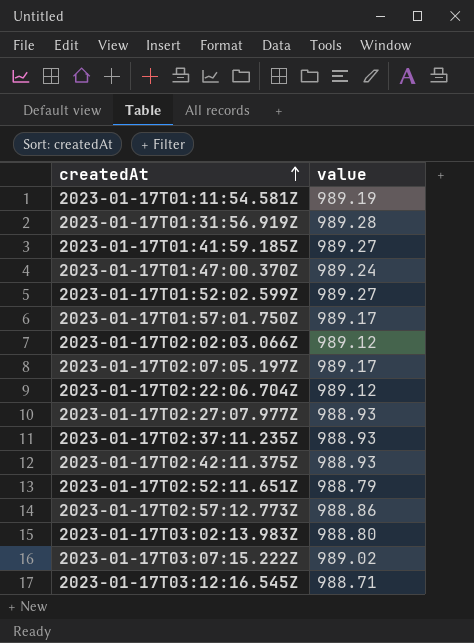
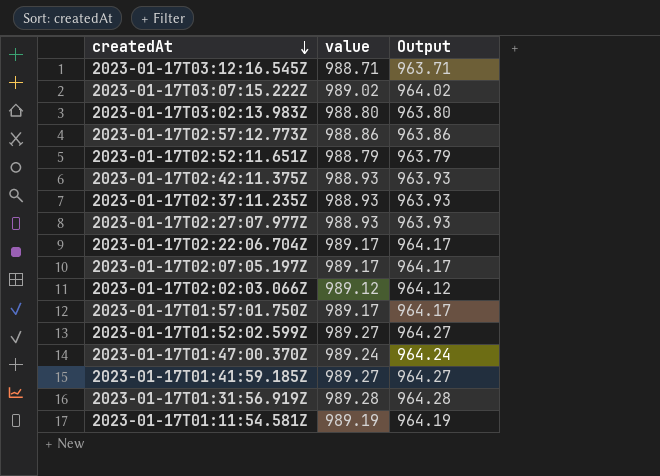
row order: createdAt ascending -> createdAt descending
column Output | formula: none -> [value] - 25
2023-01-17T02:22:06.704Z | value: 989.12 -> 989.17

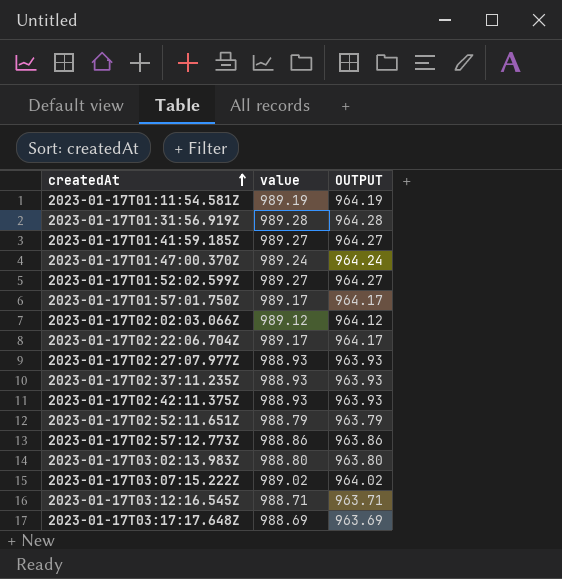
row order: createdAt descending -> createdAt ascending
column name: Output -> OUTPUT
row 2023-01-17T02:07:05.197Z: 989.17 | 964.17 -> none
row 2023-01-17T03:17:17.648Z: none -> 988.69 | 963.69

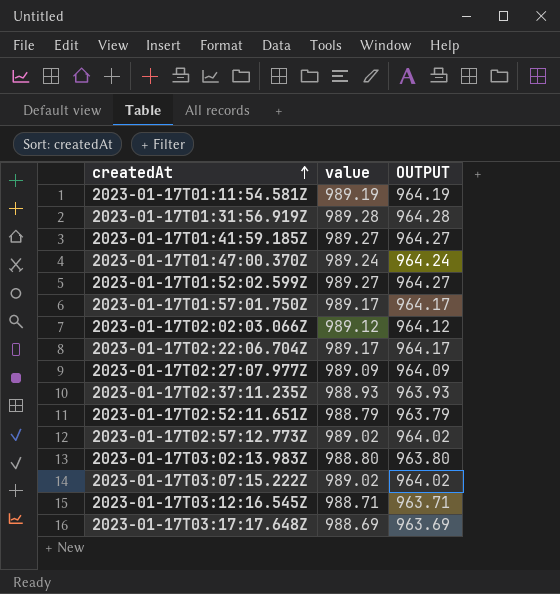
row 2023-01-17T02:42:11.375Z: 988.93 | 963.93 -> none
2023-01-17T02:27:07.977Z | value: 988.93 -> 989.09
2023-01-17T02:27:07.977Z | OUTPUT: 963.93 -> 964.09
2023-01-17T02:57:12.773Z | value: 988.86 -> 989.02
2023-01-17T02:57:12.773Z | OUTPUT: 963.86 -> 964.02

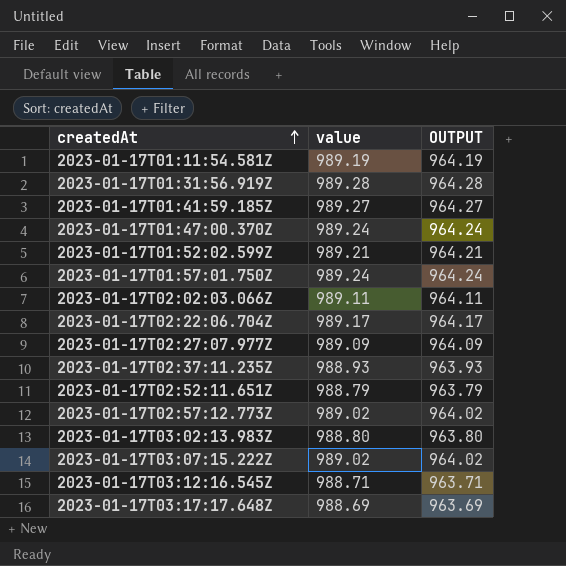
2023-01-17T01:52:02.599Z | value: 989.27 -> 989.21
2023-01-17T01:52:02.599Z | OUTPUT: 964.27 -> 964.21
2023-01-17T01:57:01.750Z | value: 989.17 -> 989.24
2023-01-17T01:57:01.750Z | OUTPUT: 964.17 -> 964.24
2023-01-17T02:02:03.066Z | value: 989.12 -> 989.11
2023-01-17T02:02:03.066Z | OUTPUT: 964.12 -> 964.11

